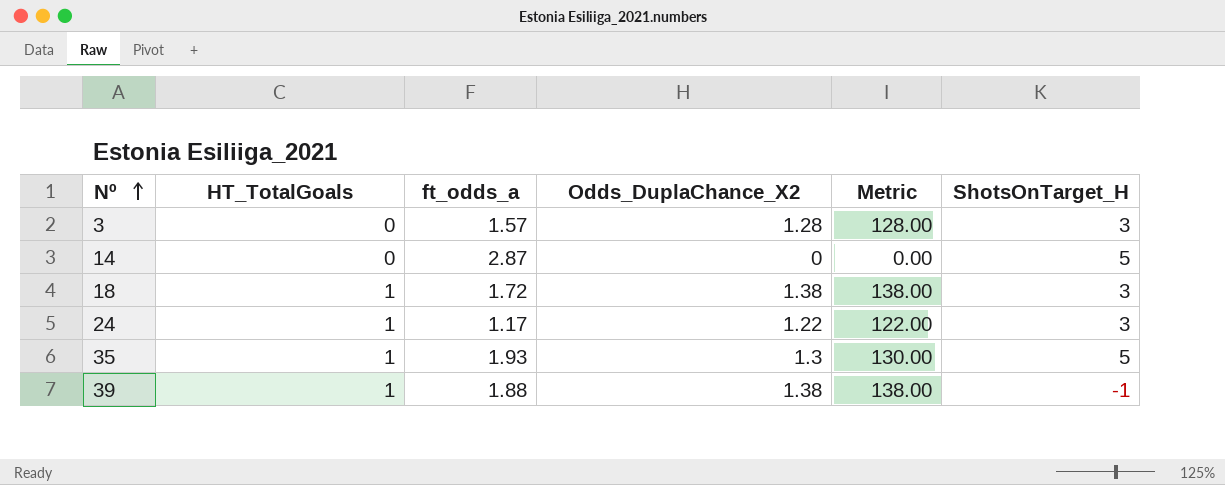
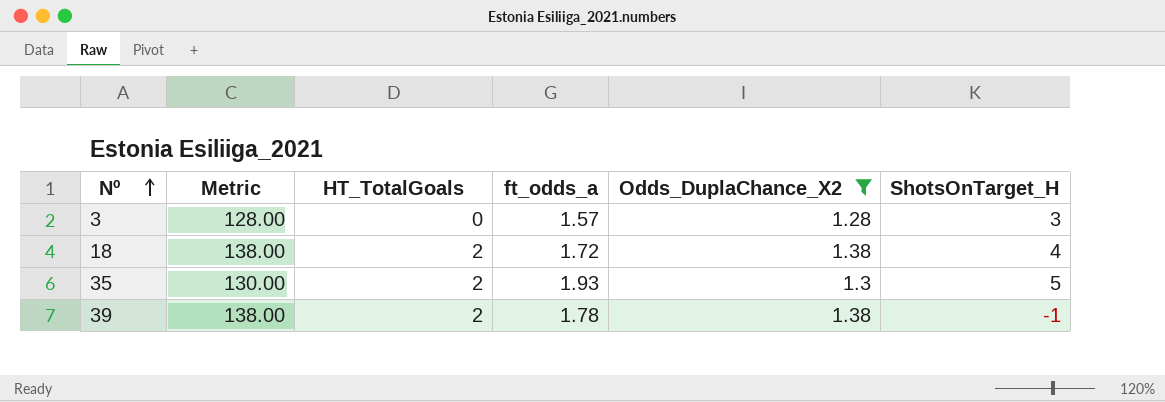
filter: none -> Odds_DuplaChance_X2 >= 1.28
column Metric | position: 5 -> 2
18 | HT_TotalGoals: 1 -> 2
18 | ShotsOnTarget_H: 3 -> 4
35 | HT_TotalGoals: 1 -> 2
39 | HT_TotalGoals: 1 -> 2
39 | ft_odds_a: 1.88 -> 1.78

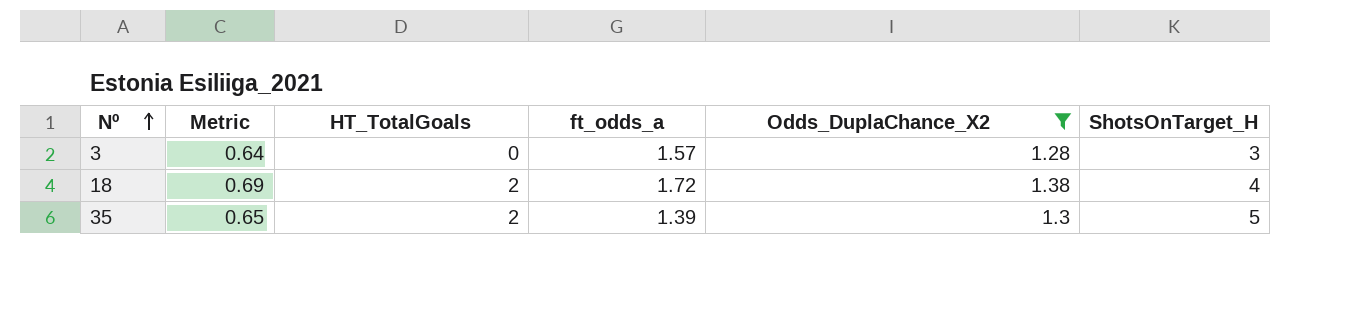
column Metric | formula: [Odds_DuplaChance_X2] * 100 -> [Odds_DuplaChance_X2] * 0.5
row 39: 138.00 | 2 | 1.78 | 1.38 | -1 -> none
35 | ft_odds_a: 1.93 -> 1.39

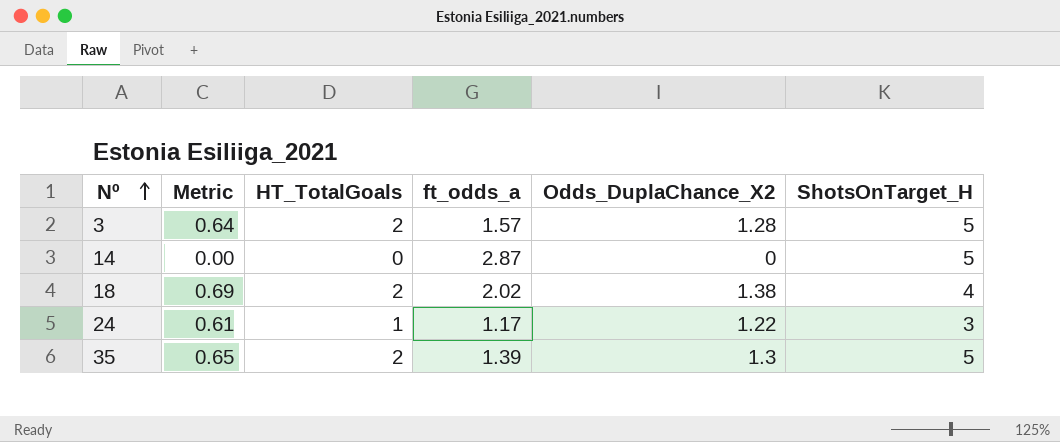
filter: Odds_DuplaChance_X2 >= 1.28 -> none
3 | HT_TotalGoals: 0 -> 2
3 | ShotsOnTarget_H: 3 -> 5
18 | ft_odds_a: 1.72 -> 2.02

